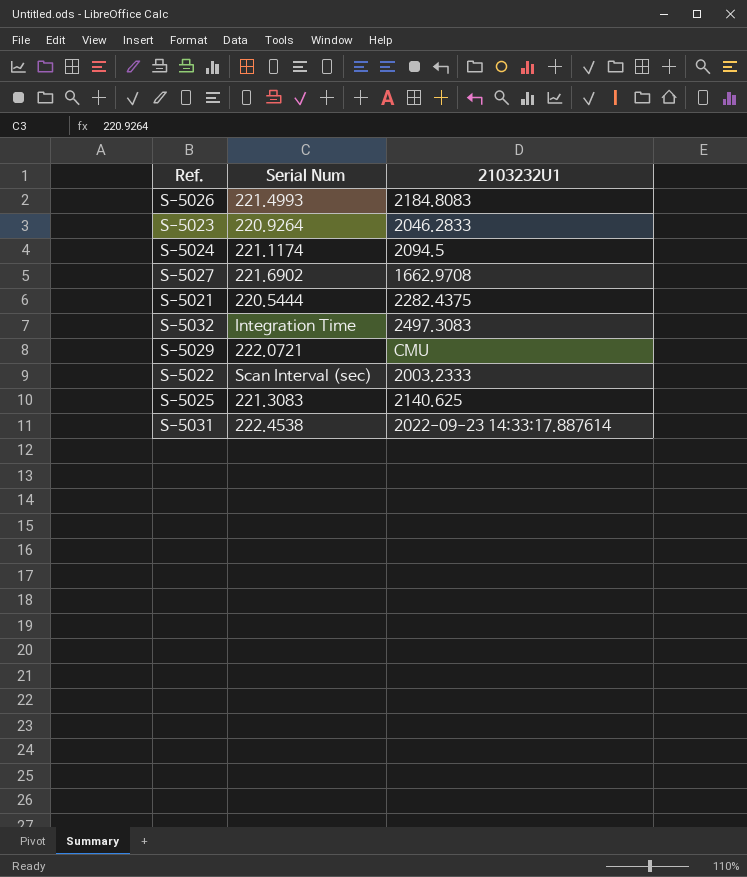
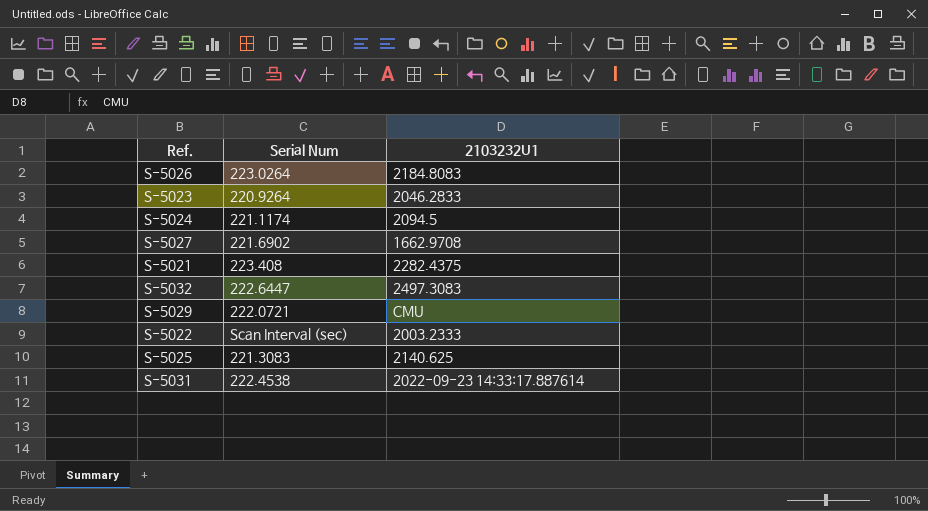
S-5026 | Serial Num: 221.4993 -> 223.0264
S-5021 | Serial Num: 220.5444 -> 223.408
S-5032 | Serial Num: Integration Time -> 222.6447

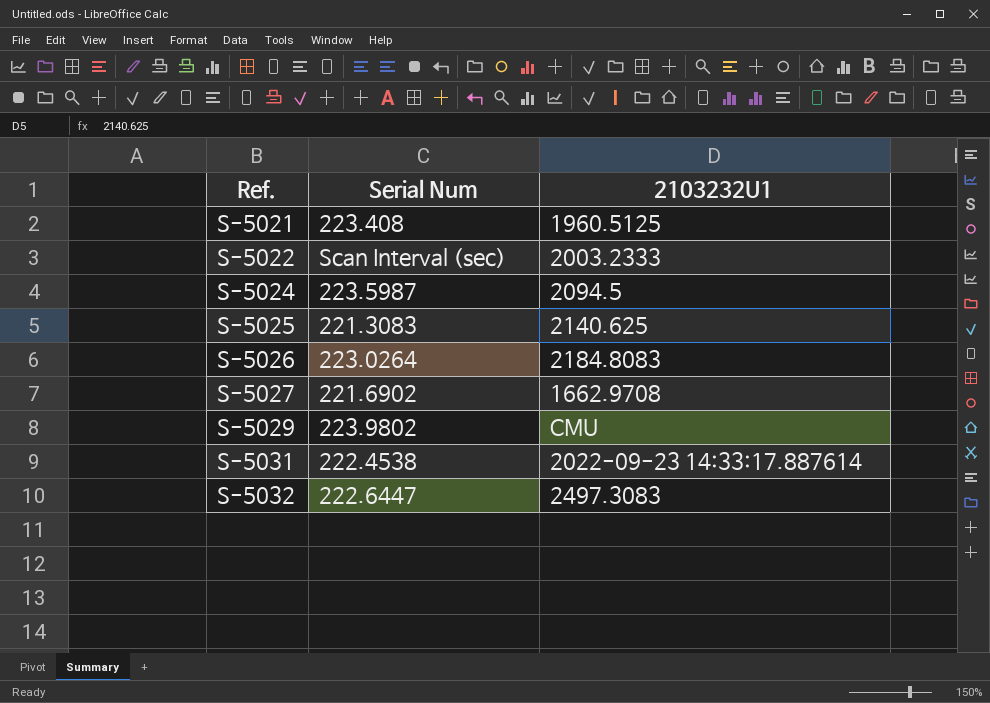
row order: none -> Ref. ascending
row S-5023: 220.9264 | 2046.2833 -> none
S-5021 | 2103232U1: 2282.4375 -> 1960.5125
S-5024 | Serial Num: 221.1174 -> 223.5987
S-5029 | Serial Num: 222.0721 -> 223.9802

